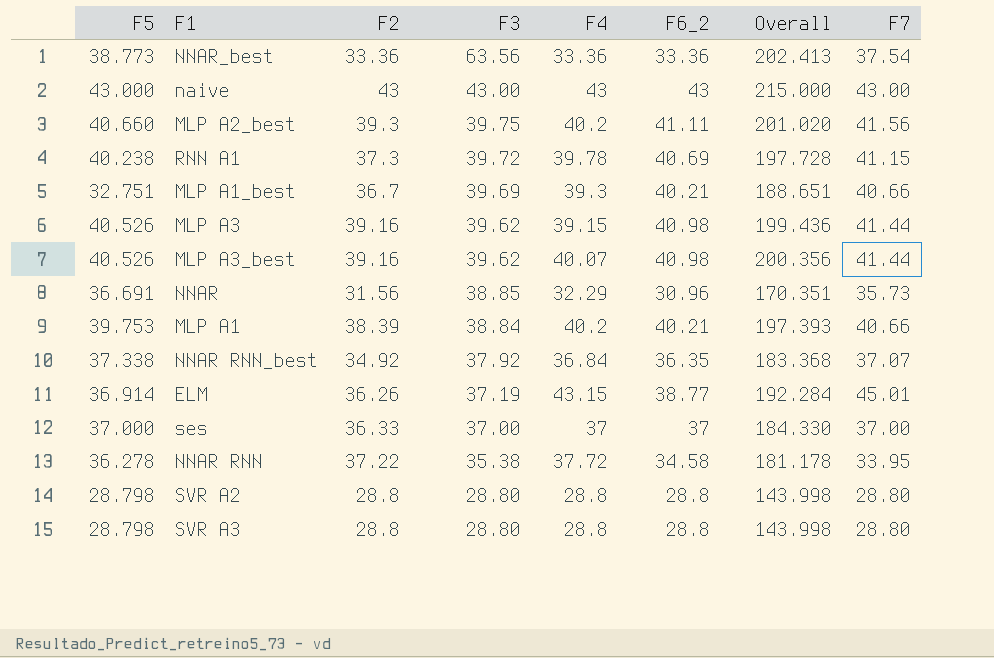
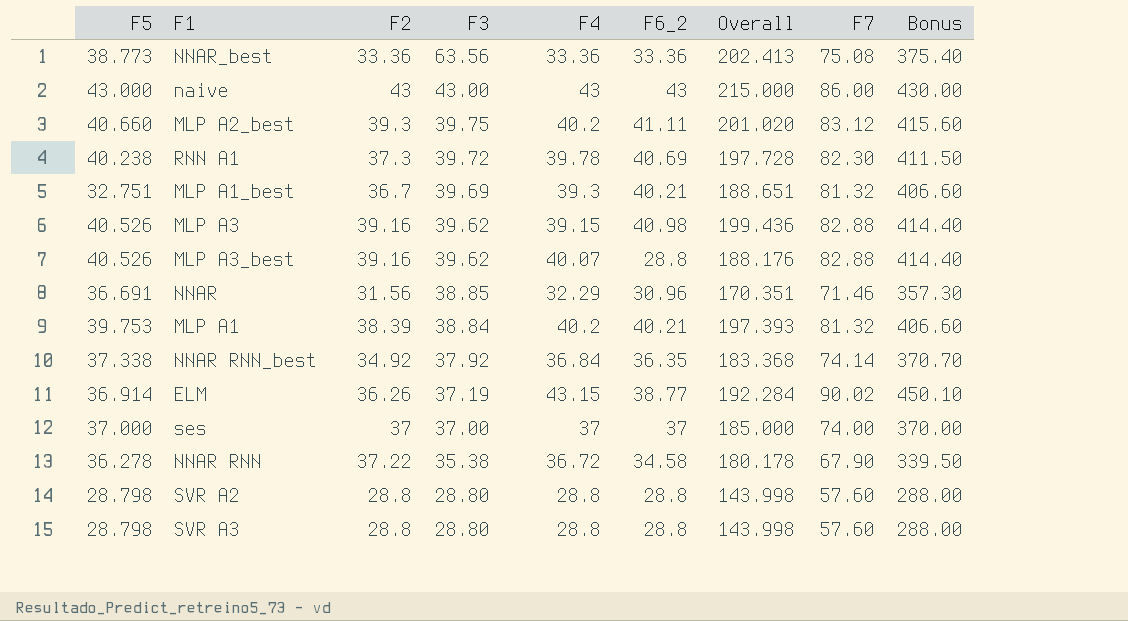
column Bonus | formula: none -> [F7] * 5
NNAR_best | F7: 37.54 -> 75.08
naive | F7: 43.00 -> 86.00
MLP A2_best | F7: 41.56 -> 83.12
RNN A1 | F7: 41.15 -> 82.30
MLP A1_best | F7: 40.66 -> 81.32
MLP A3 | F7: 41.44 -> 82.88
MLP A3_best | F6_2: 40.98 -> 28.8
MLP A3_best | Overall: 200.356 -> 188.176
MLP A3_best | F7: 41.44 -> 82.88
NNAR | F7: 35.73 -> 71.46
MLP A1 | F7: 40.66 -> 81.32
NNAR RNN_best | F7: 37.07 -> 74.14
ELM | F7: 45.01 -> 90.02
ses | F2: 36.33 -> 37
ses | Overall: 184.330 -> 185.000
ses | F7: 37.00 -> 74.00
NNAR RNN | F4: 37.72 -> 36.72
NNAR RNN | Overall: 181.178 -> 180.178
NNAR RNN | F7: 33.95 -> 67.90
SVR A2 | F7: 28.80 -> 57.60
SVR A3 | F7: 28.80 -> 57.60

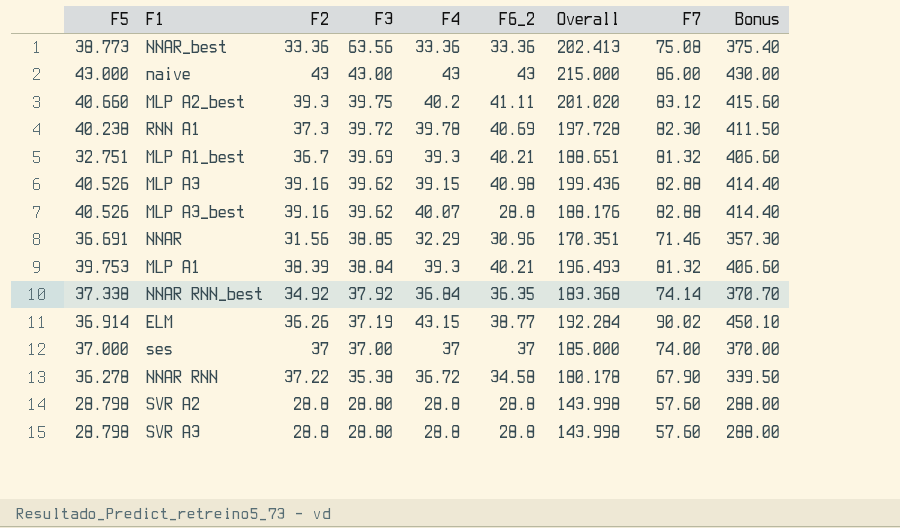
MLP A1 | F4: 40.2 -> 39.3
MLP A1 | Overall: 197.393 -> 196.493

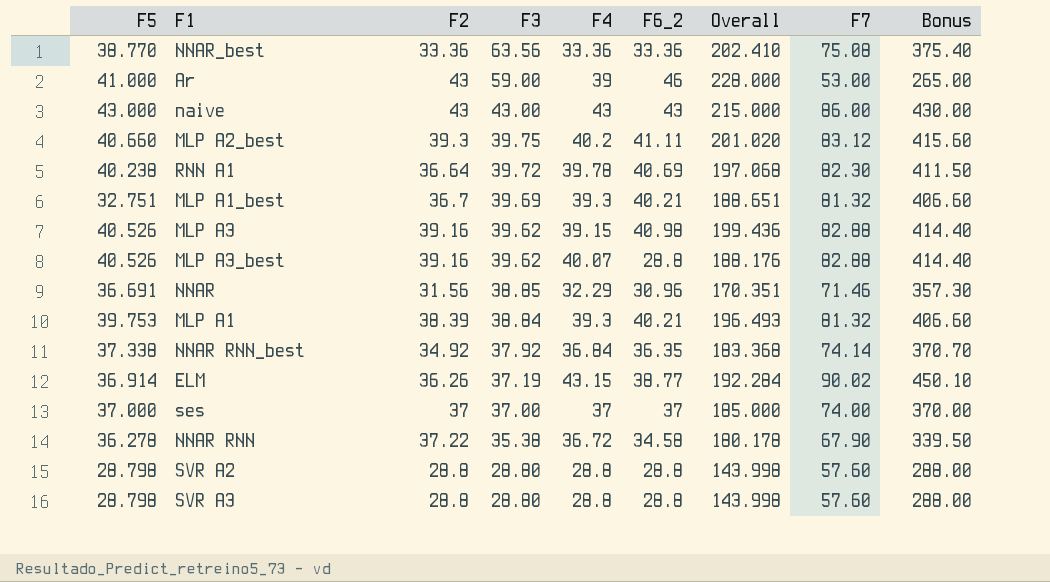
NNAR_best | F5: 38.773 -> 38.770
NNAR_best | Overall: 202.413 -> 202.410
row Ar: none -> 41.000 | 43 | 59.00 | 39 | 46 | 228.000 | 53.00 | 265.00
RNN A1 | F2: 37.3 -> 36.64
RNN A1 | Overall: 197.728 -> 197.068

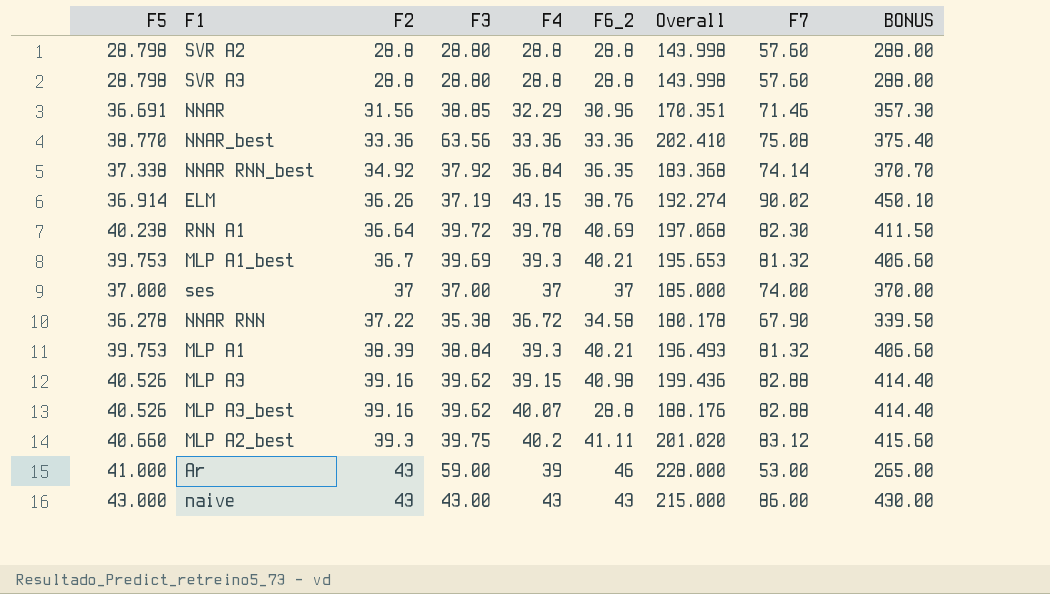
row order: F3 descending -> F2 ascending
column name: Bonus -> BONUS
ELM | F6_2: 38.77 -> 38.76
ELM | Overall: 192.284 -> 192.274
MLP A1_best | F5: 32.751 -> 39.753
MLP A1_best | Overall: 188.651 -> 195.653

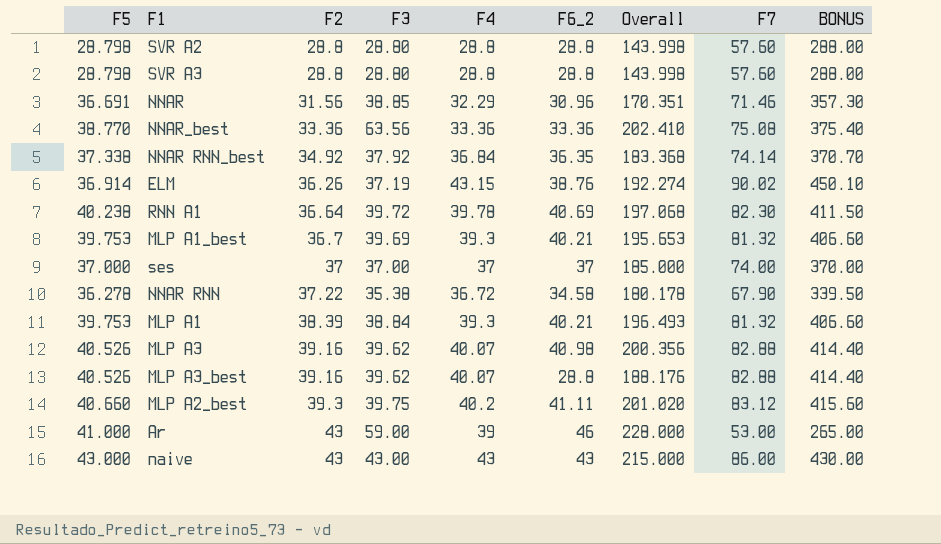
MLP A3 | F4: 39.15 -> 40.07
MLP A3 | Overall: 199.436 -> 200.356

